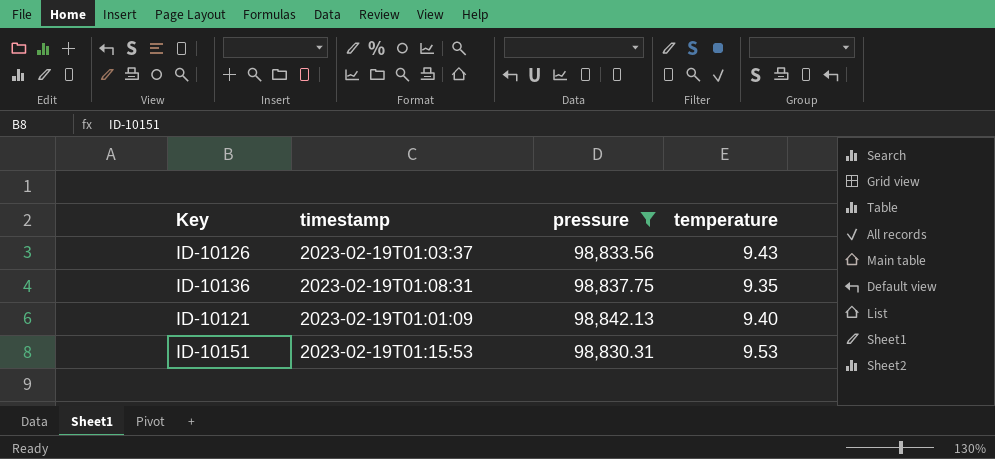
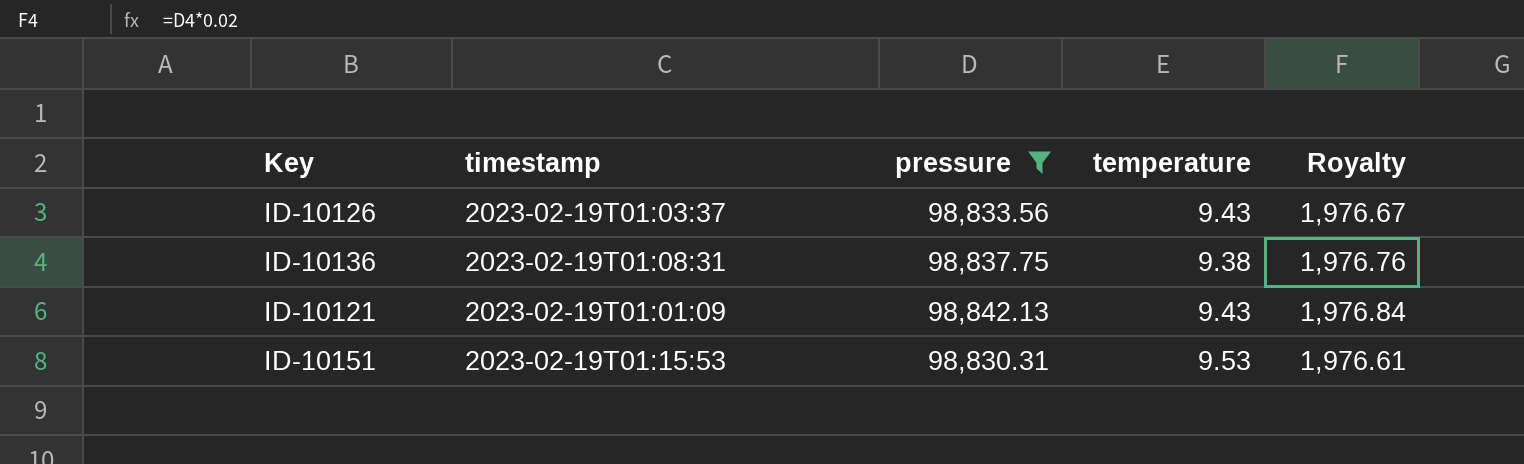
column Royalty | formula: none -> [pressure] * 0.02
ID-10136 | temperature: 9.35 -> 9.38
ID-10121 | temperature: 9.40 -> 9.43

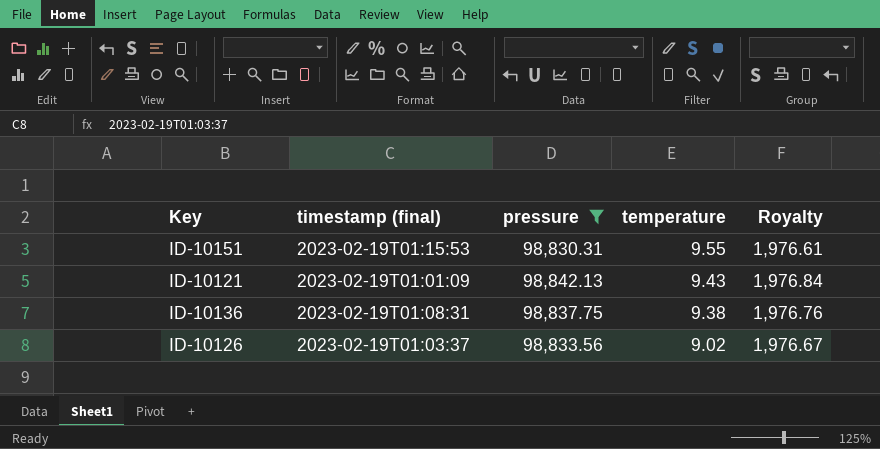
row order: none -> temperature descending
column name: timestamp -> timestamp (final)
ID-10151 | temperature: 9.53 -> 9.55
ID-10126 | temperature: 9.43 -> 9.02

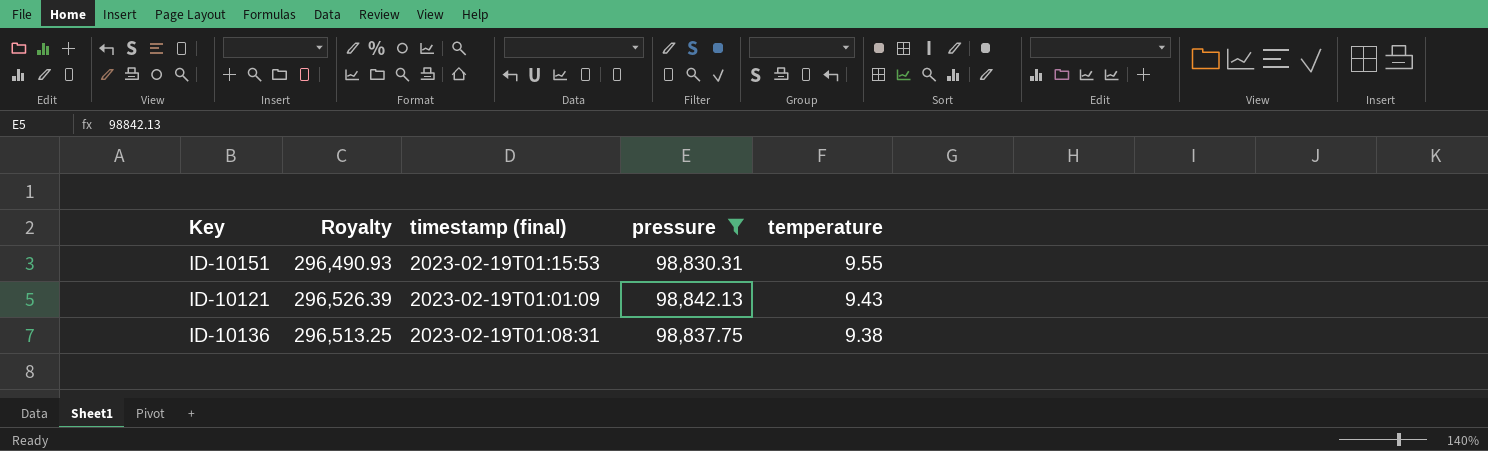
column Royalty | formula: [pressure] * 0.02 -> [pressure] * 3
column Royalty | position: 5 -> 2
row ID-10126: 2023-02-19T01:03:37 | 98,833.56 | 9.02 | 1,976.67 -> none

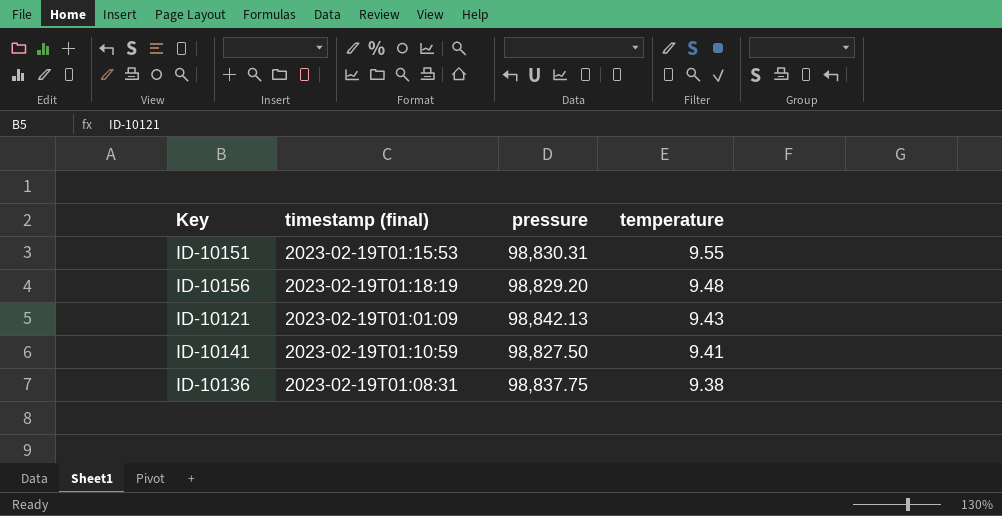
filter: pressure >= 98,830.31 -> none
column Royalty | formula: [pressure] * 3 -> none

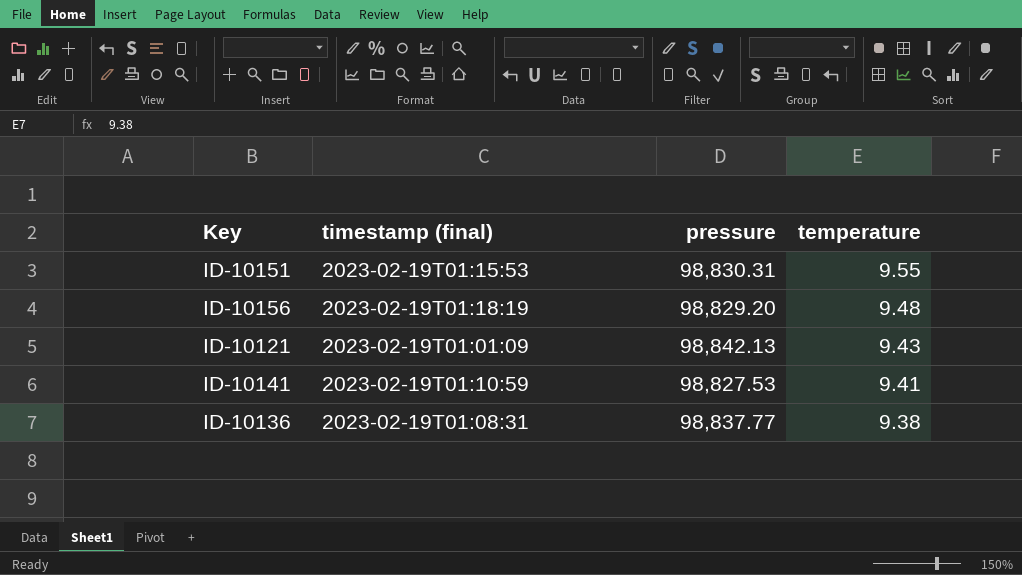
ID-10141 | pressure: 98,827.50 -> 98,827.53
ID-10136 | pressure: 98,837.75 -> 98,837.77

